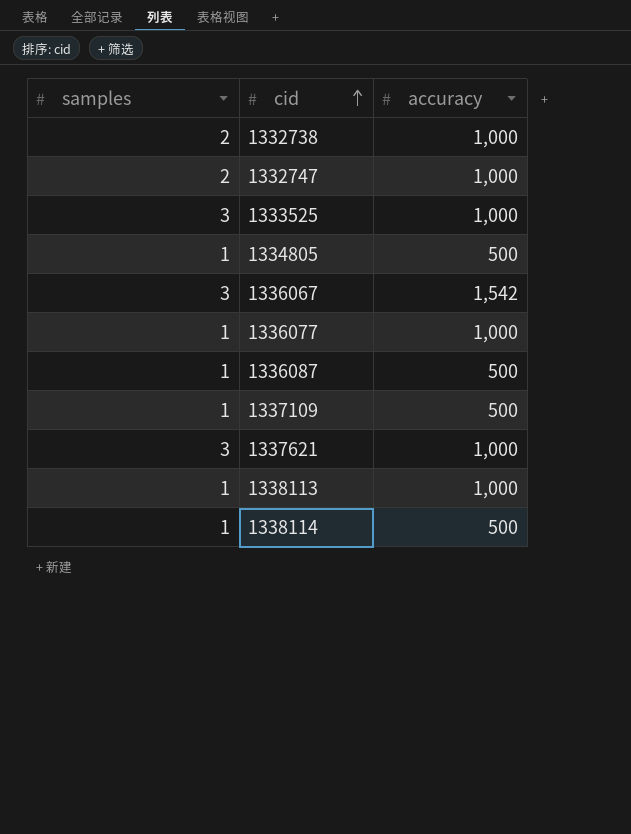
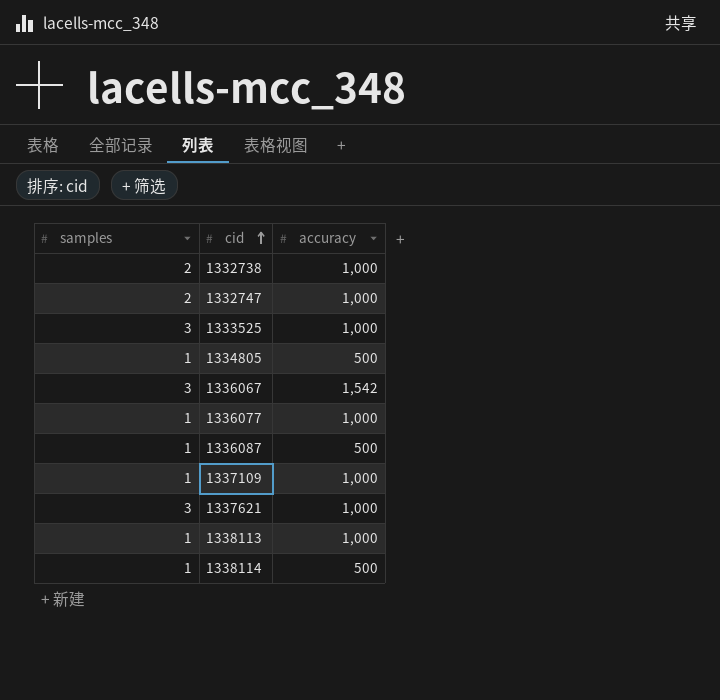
1337109 | accuracy: 500 -> 1,000

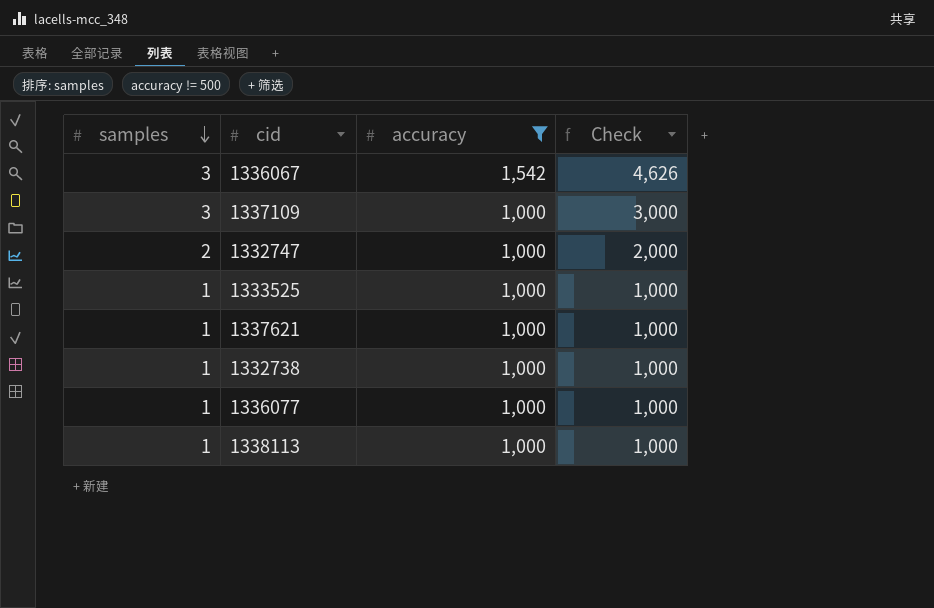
filter: none -> accuracy != 500
row order: cid ascending -> samples descending
column Check | formula: none -> [samples] * [accuracy]
1337109 | samples: 1 -> 3
1333525 | samples: 3 -> 1
1337621 | samples: 3 -> 1
1332738 | samples: 2 -> 1

